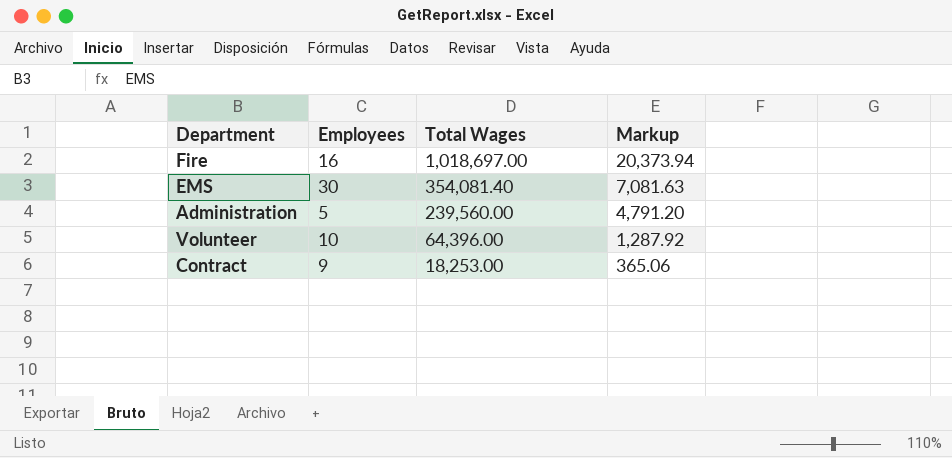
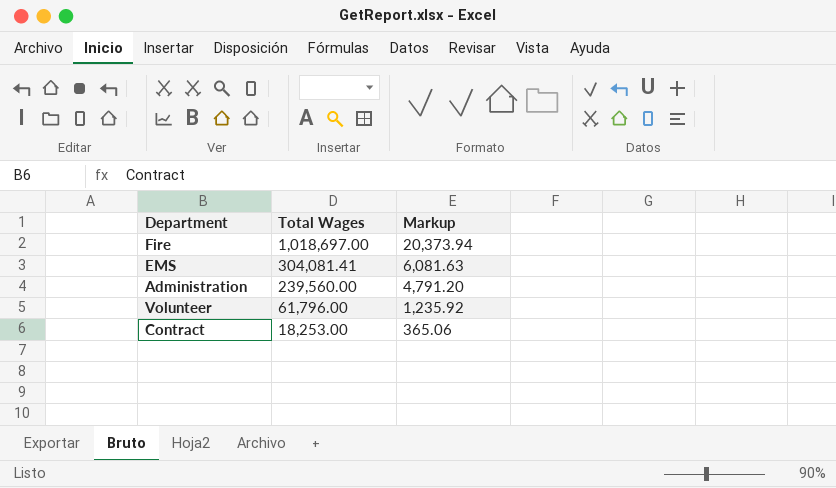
column Employees | position: 2 -> none
EMS | Total Wages: 354,081.40 -> 304,081.41
EMS | Markup: 7,081.63 -> 6,081.63
Volunteer | Total Wages: 64,396.00 -> 61,796.00
Volunteer | Markup: 1,287.92 -> 1,235.92

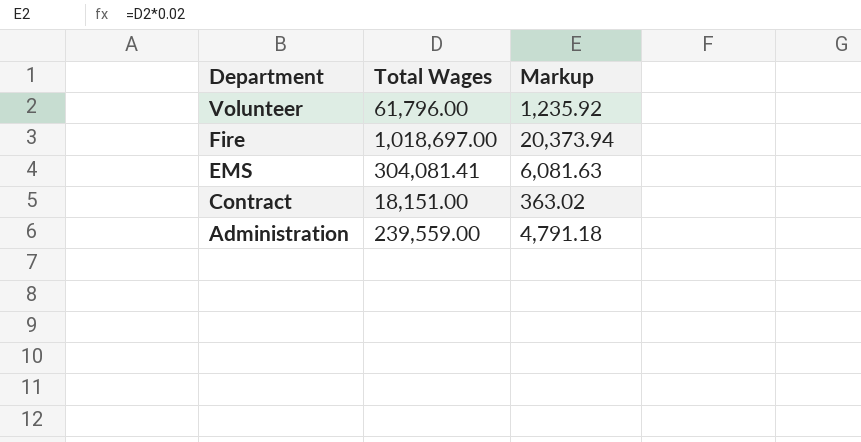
row order: Total Wages descending -> Department descending
Contract | Total Wages: 18,253.00 -> 18,151.00
Contract | Markup: 365.06 -> 363.02
Administration | Total Wages: 239,560.00 -> 239,559.00
Administration | Markup: 4,791.20 -> 4,791.18

